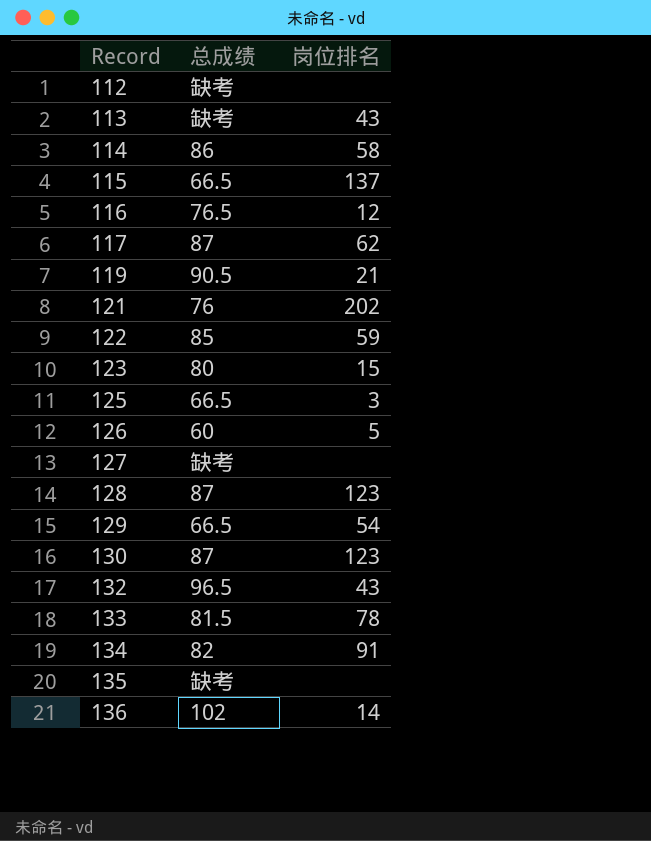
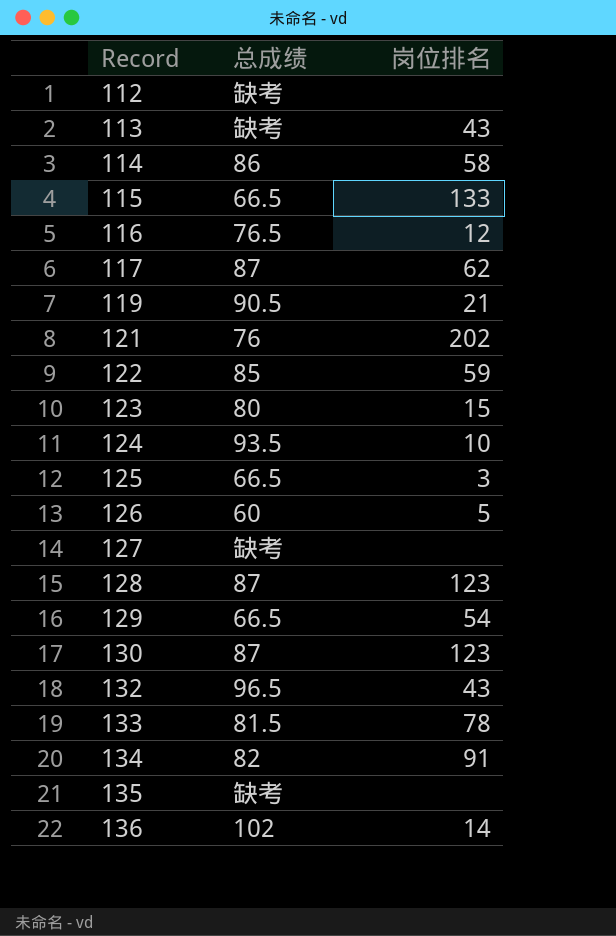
115 | 岗位排名: 137 -> 133
row 124: none -> 93.5 | 10

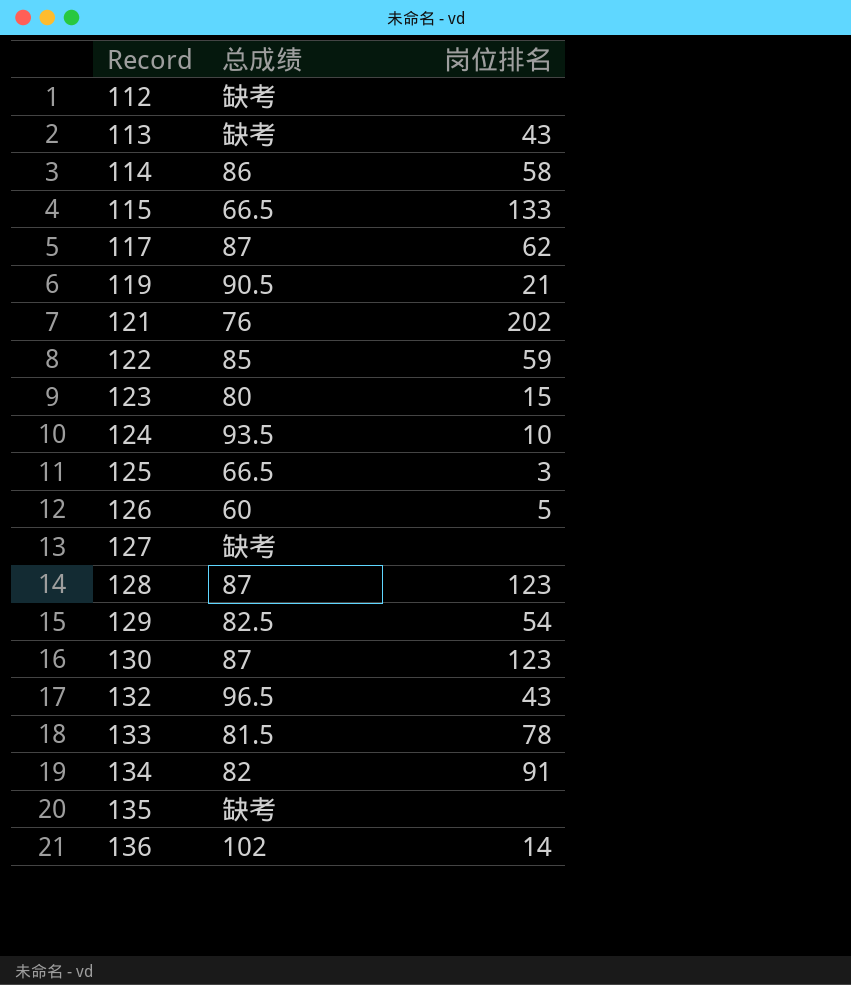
row 116: 76.5 | 12 -> none
129 | 总成绩: 66.5 -> 82.5

